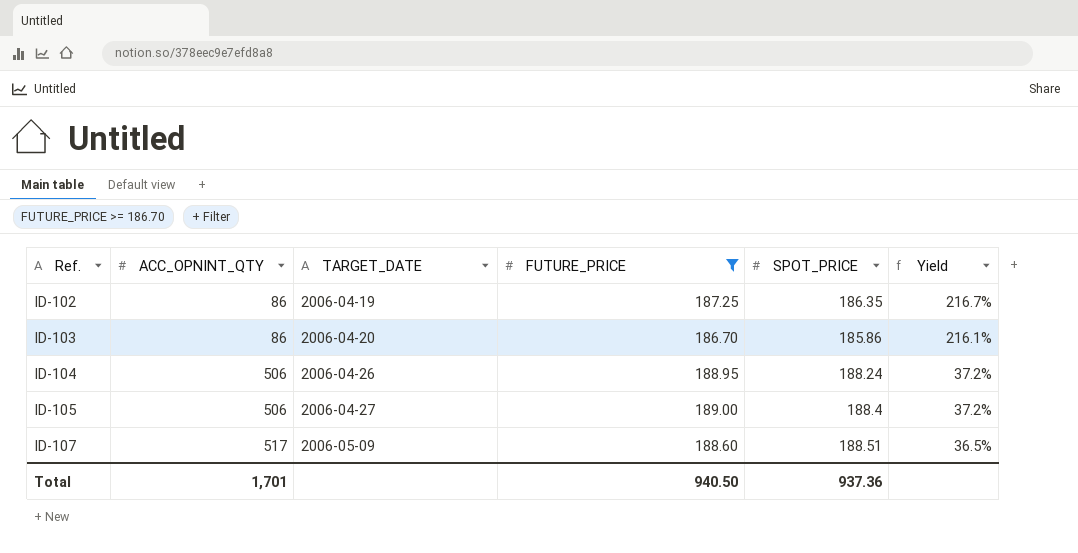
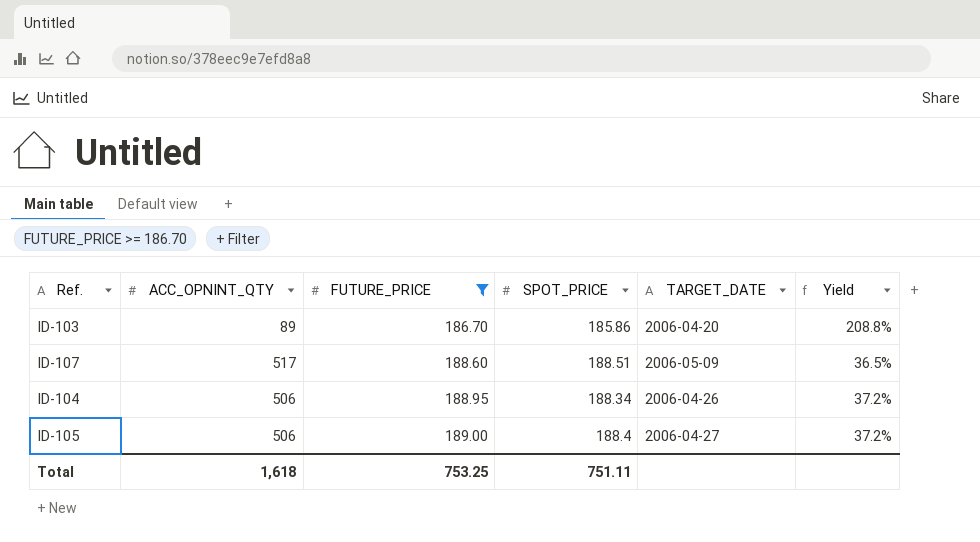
row order: Ref. ascending -> FUTURE_PRICE ascending
column TARGET_DATE | position: 3 -> 5
row ID-102: 86 | 2006-04-19 | 187.25 | 186.35 | 216.7% -> none
ID-103 | ACC_OPNINT_QTY: 86 -> 89
ID-103 | Yield: 216.1% -> 208.8%
ID-104 | SPOT_PRICE: 188.24 -> 188.34
Total | ACC_OPNINT_QTY: 1,701 -> 1,618
Total | FUTURE_PRICE: 940.50 -> 753.25
Total | SPOT_PRICE: 937.36 -> 751.11

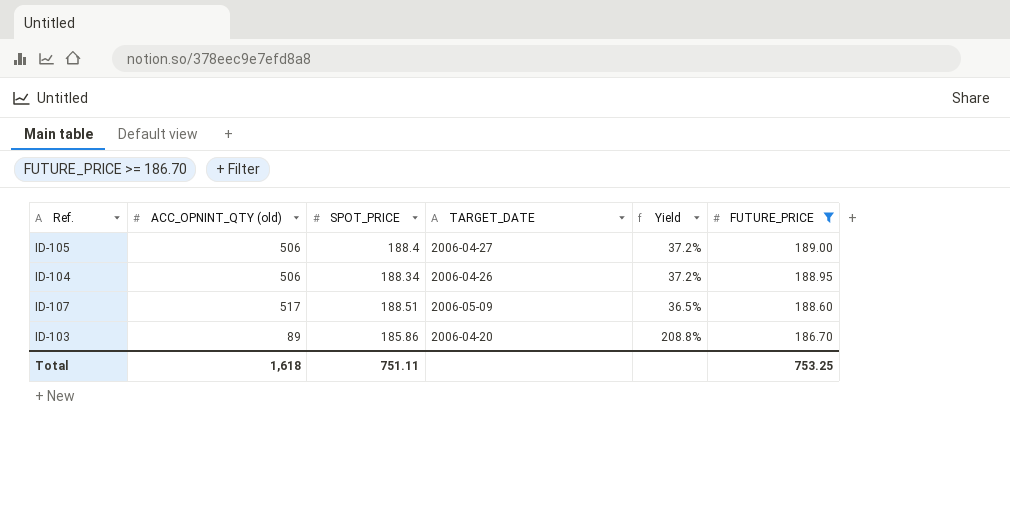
row order: FUTURE_PRICE ascending -> FUTURE_PRICE descending
column name: ACC_OPNINT_QTY -> ACC_OPNINT_QTY (old)
column FUTURE_PRICE | position: 3 -> 6

